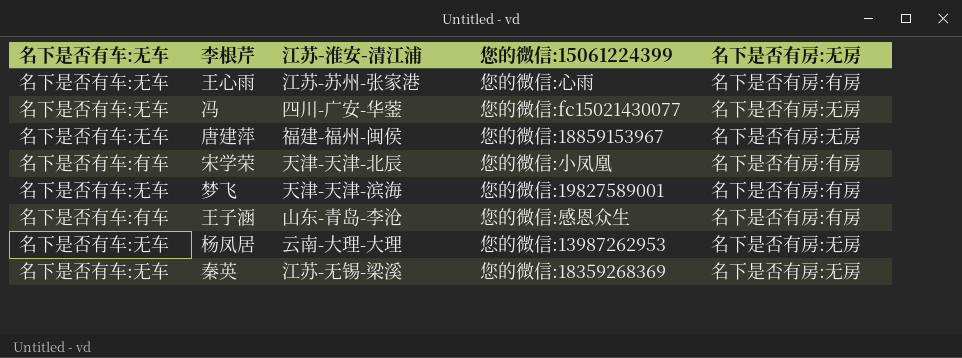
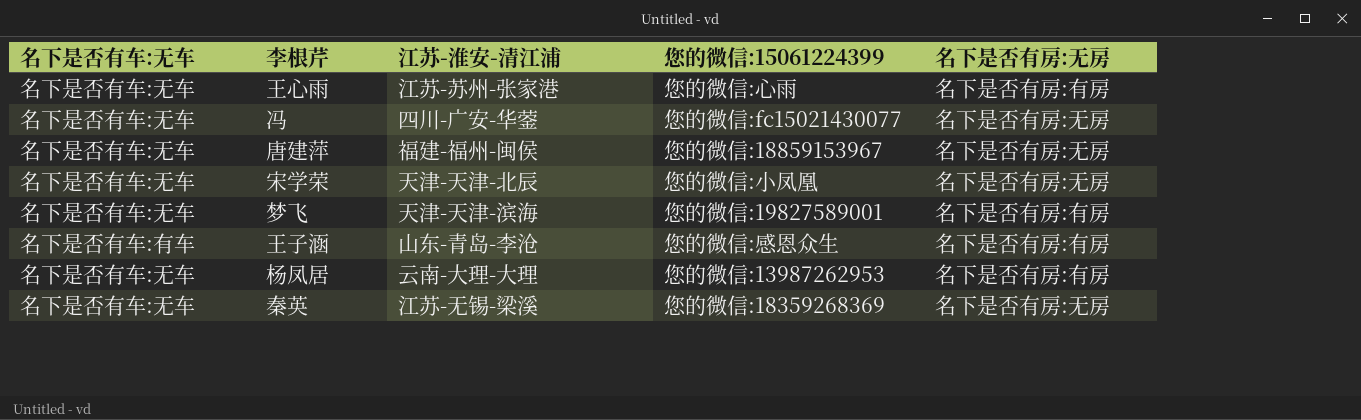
宋学荣 | 名下是否有车:无车: 名下是否有车:有车 -> 名下是否有车:无车
宋学荣 | 名下是否有房:无房: 名下是否有房:有房 -> 名下是否有房:无房
杨凤居 | 名下是否有房:无房: 名下是否有房:无房 -> 名下是否有房:有房

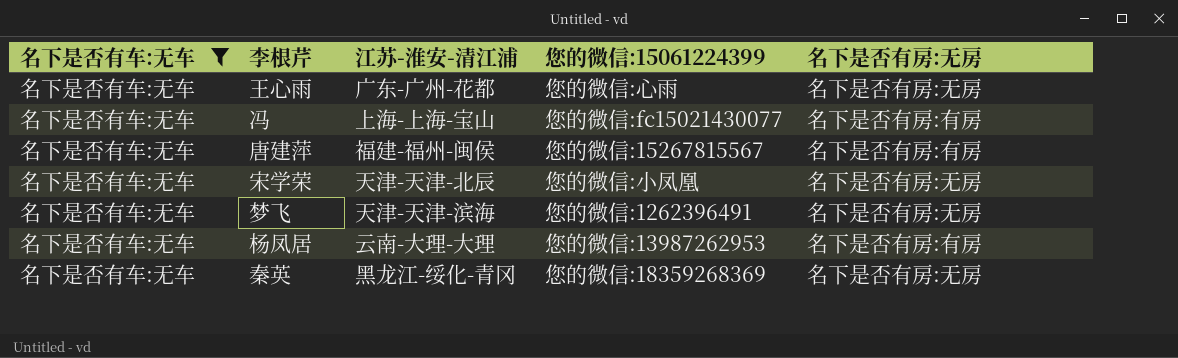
filter: none -> 名下是否有车:无车 = 名下是否有车:无车
王心雨 | 江苏-淮安-清江浦: 江苏-苏州-张家港 -> 广东-广州-花都
王心雨 | 名下是否有房:无房: 名下是否有房:有房 -> 名下是否有房:无房
冯 | 江苏-淮安-清江浦: 四川-广安-华蓥 -> 上海-上海-宝山
冯 | 名下是否有房:无房: 名下是否有房:无房 -> 名下是否有房:有房
唐建萍 | 您的微信:15061224399: 您的微信:18859153967 -> 您的微信:15267815567
唐建萍 | 名下是否有房:无房: 名下是否有房:无房 -> 名下是否有房:有房
梦飞 | 您的微信:15061224399: 您的微信:19827589001 -> 您的微信:1262396491
梦飞 | 名下是否有房:无房: 名下是否有房:有房 -> 名下是否有房:无房
秦英 | 江苏-淮安-清江浦: 江苏-无锡-梁溪 -> 黑龙江-绥化-青冈

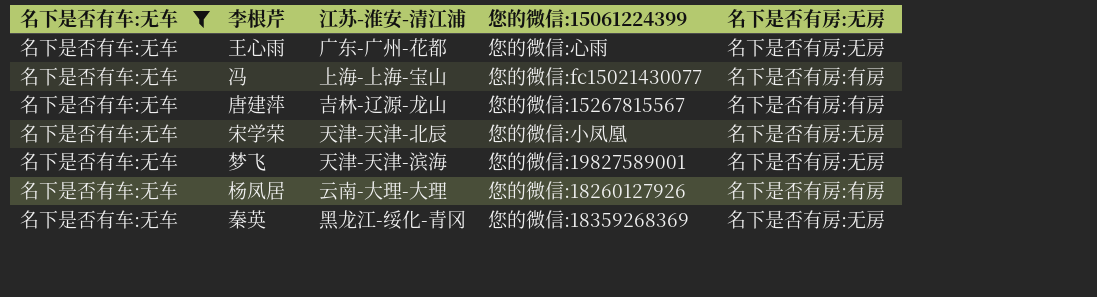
唐建萍 | 江苏-淮安-清江浦: 福建-福州-闽侯 -> 吉林-辽源-龙山
梦飞 | 您的微信:15061224399: 您的微信:1262396491 -> 您的微信:19827589001
杨凤居 | 您的微信:15061224399: 您的微信:13987262953 -> 您的微信:18260127926

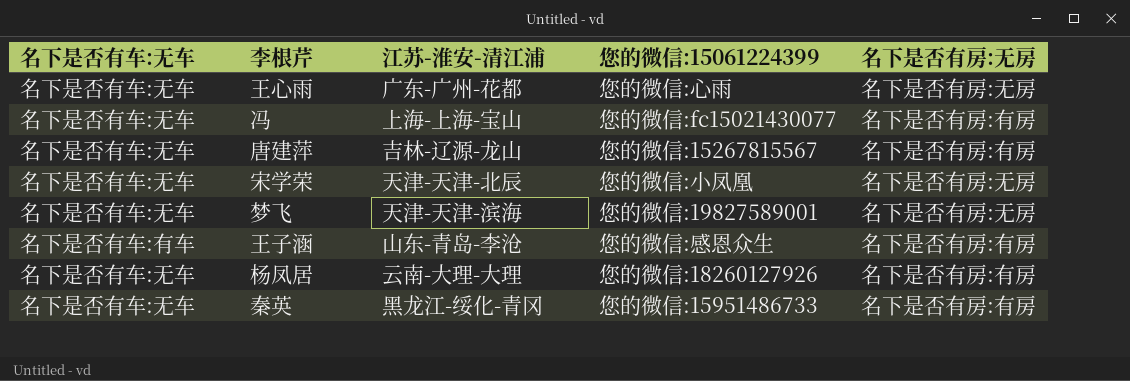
filter: 名下是否有车:无车 = 名下是否有车:无车 -> none
秦英 | 您的微信:15061224399: 您的微信:18359268369 -> 您的微信:15951486733
秦英 | 名下是否有房:无房: 名下是否有房:无房 -> 名下是否有房:有房

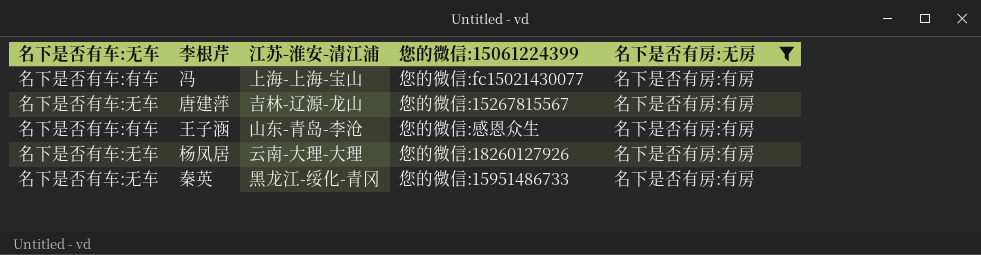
filter: none -> 名下是否有房:无房 = 名下是否有房:有房
冯 | 名下是否有车:无车: 名下是否有车:无车 -> 名下是否有车:有车

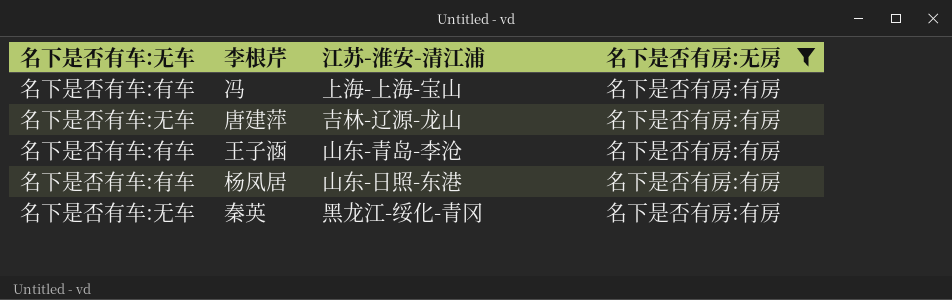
column 您的微信:15061224399 | position: 4 -> none
杨凤居 | 名下是否有车:无车: 名下是否有车:无车 -> 名下是否有车:有车
杨凤居 | 江苏-淮安-清江浦: 云南-大理-大理 -> 山东-日照-东港

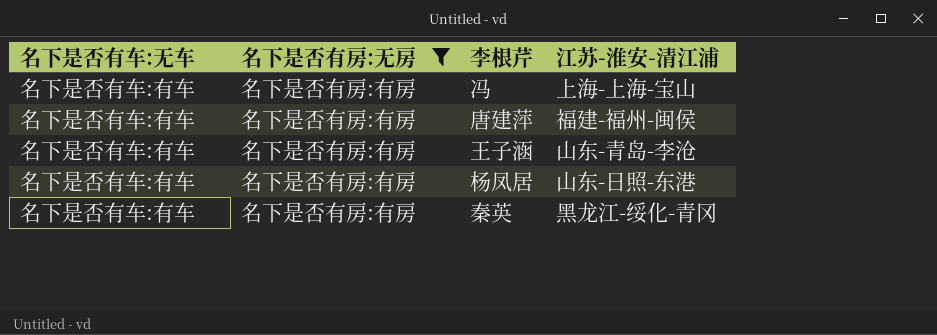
column 名下是否有房:无房 | position: 4 -> 2
唐建萍 | 名下是否有车:无车: 名下是否有车:无车 -> 名下是否有车:有车
唐建萍 | 江苏-淮安-清江浦: 吉林-辽源-龙山 -> 福建-福州-闽侯
秦英 | 名下是否有车:无车: 名下是否有车:无车 -> 名下是否有车:有车

